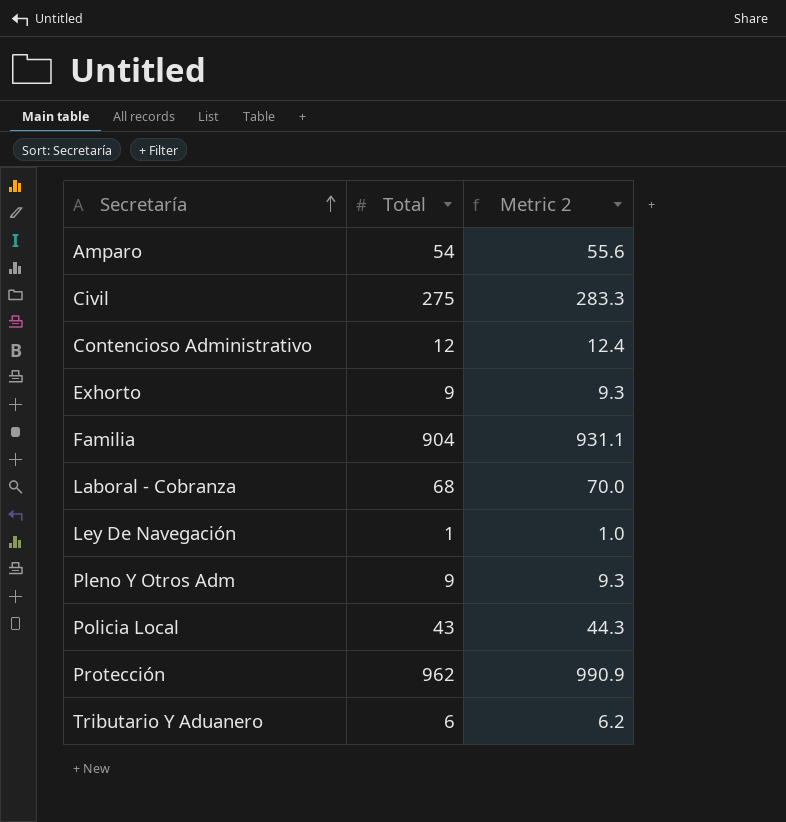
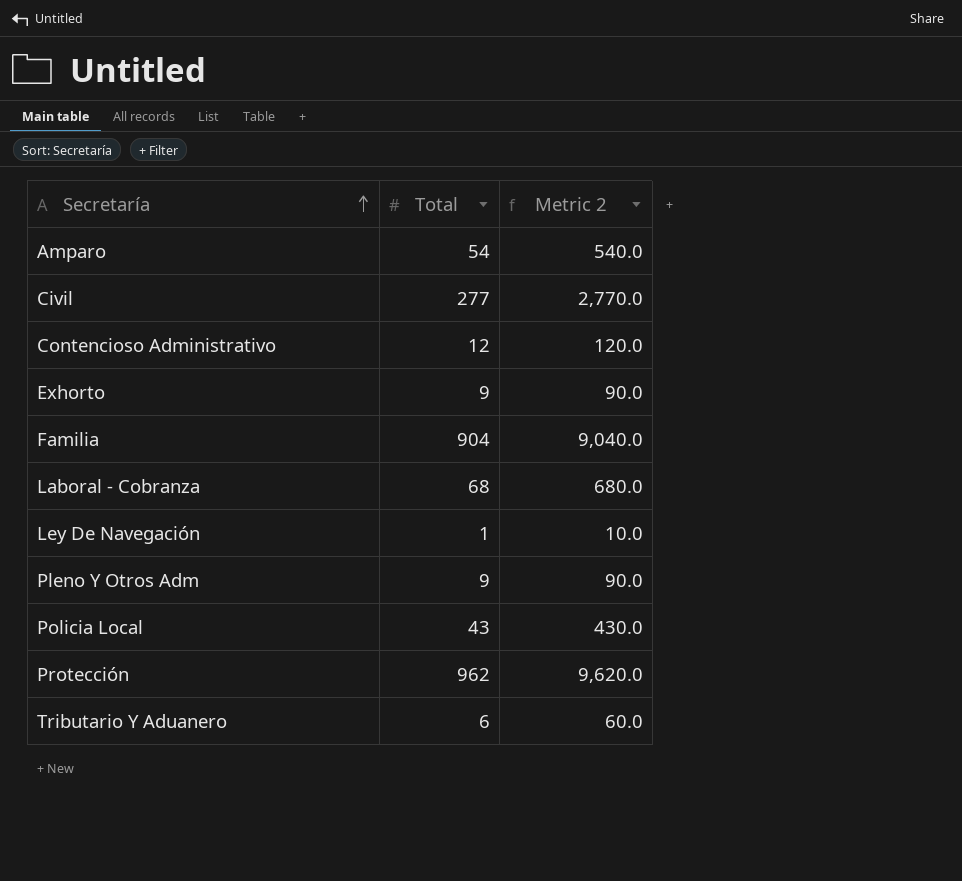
column Metric 2 | formula: [Total] * 1.03 -> [Total] * 10
Civil | Total: 275 -> 277

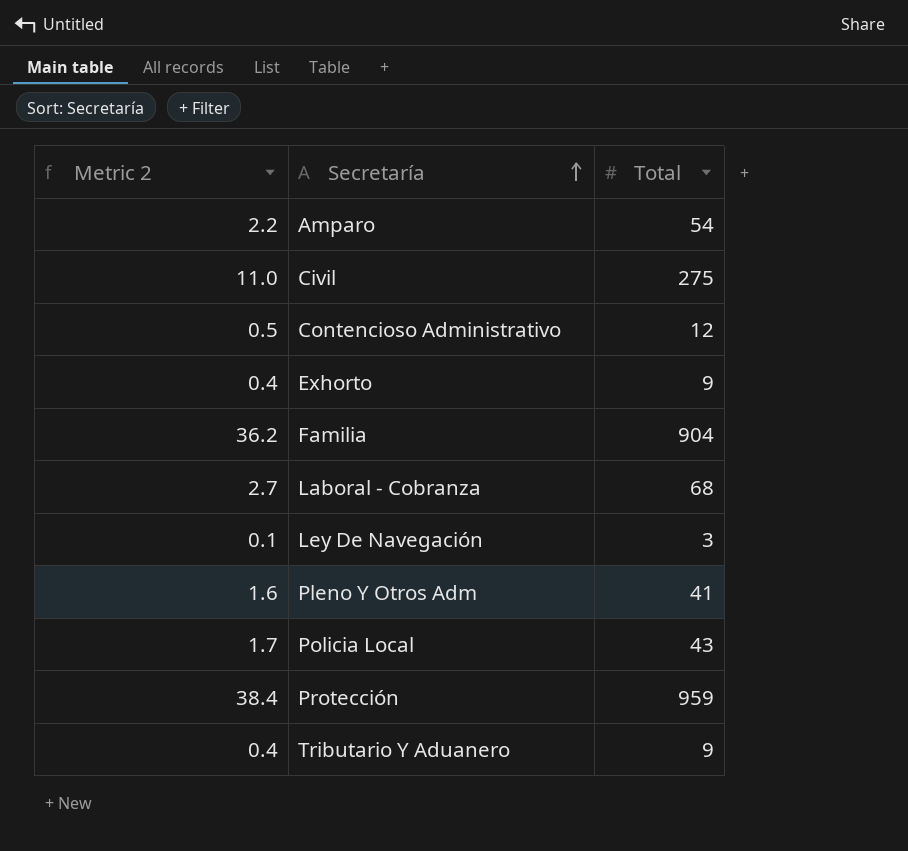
column Metric 2 | formula: [Total] * 10 -> [Total] * 0.04
column Metric 2 | position: 3 -> 1
Civil | Total: 277 -> 275
Ley De Navegación | Total: 1 -> 3
Pleno Y Otros Adm | Total: 9 -> 41
Protección | Total: 962 -> 959
Tributario Y Aduanero | Total: 6 -> 9

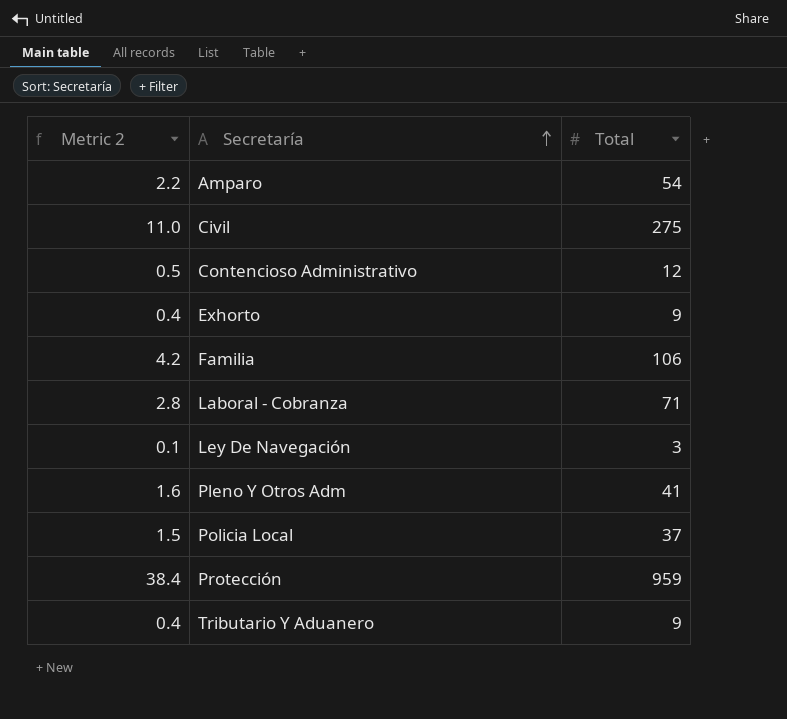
Familia | Metric 2: 36.2 -> 4.2
Familia | Total: 904 -> 106
Laboral - Cobranza | Metric 2: 2.7 -> 2.8
Laboral - Cobranza | Total: 68 -> 71
Policia Local | Metric 2: 1.7 -> 1.5
Policia Local | Total: 43 -> 37

